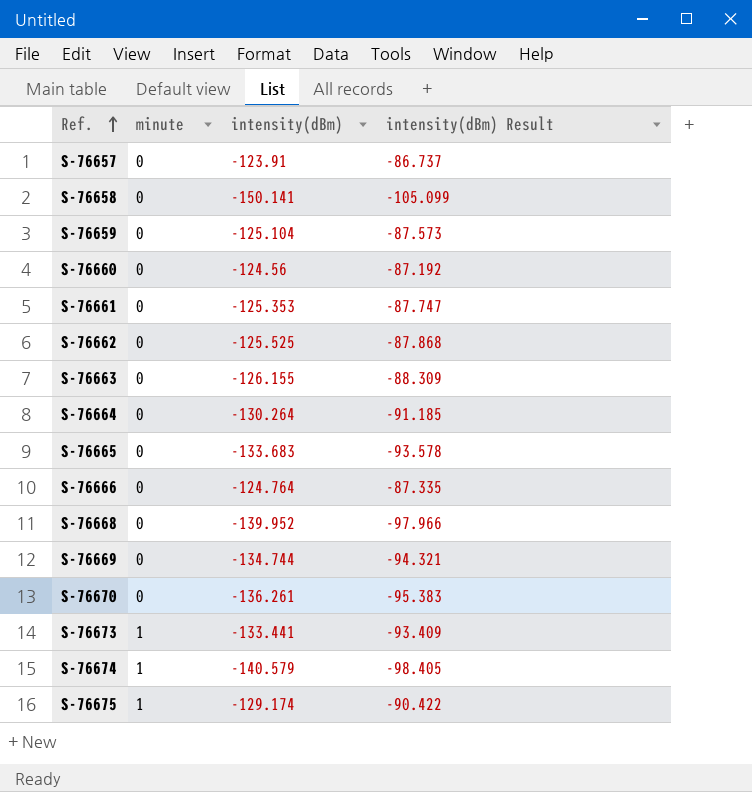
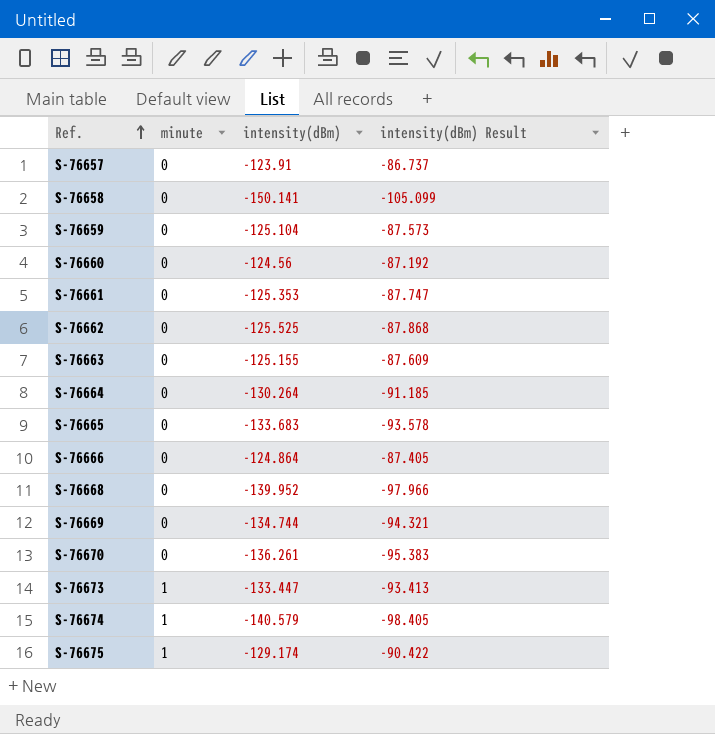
S-76663 | intensity(dBm): -126.155 -> -125.155
S-76663 | intensity(dBm) Result: -88.309 -> -87.609
S-76666 | intensity(dBm): -124.764 -> -124.864
S-76666 | intensity(dBm) Result: -87.335 -> -87.405
S-76673 | intensity(dBm): -133.441 -> -133.447
S-76673 | intensity(dBm) Result: -93.409 -> -93.413

